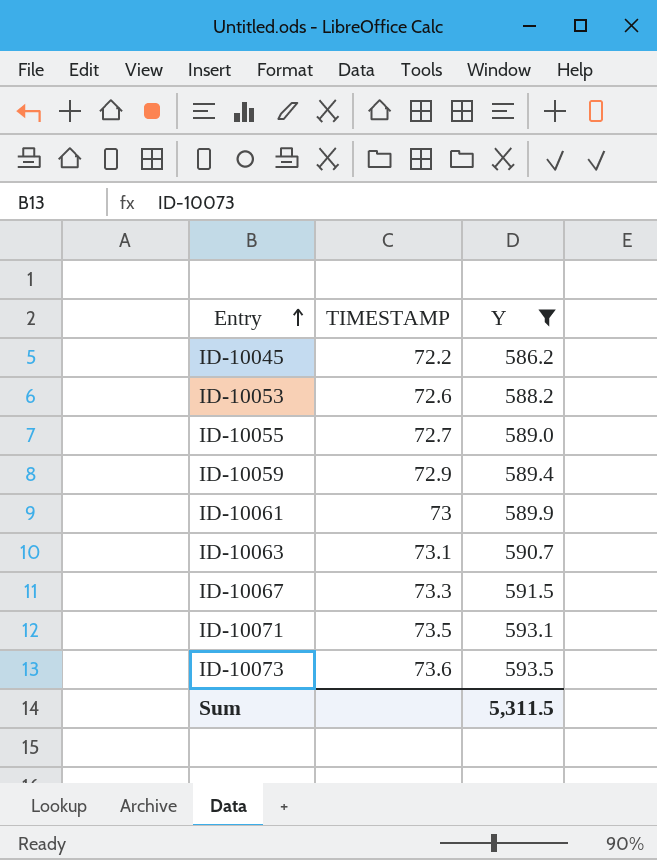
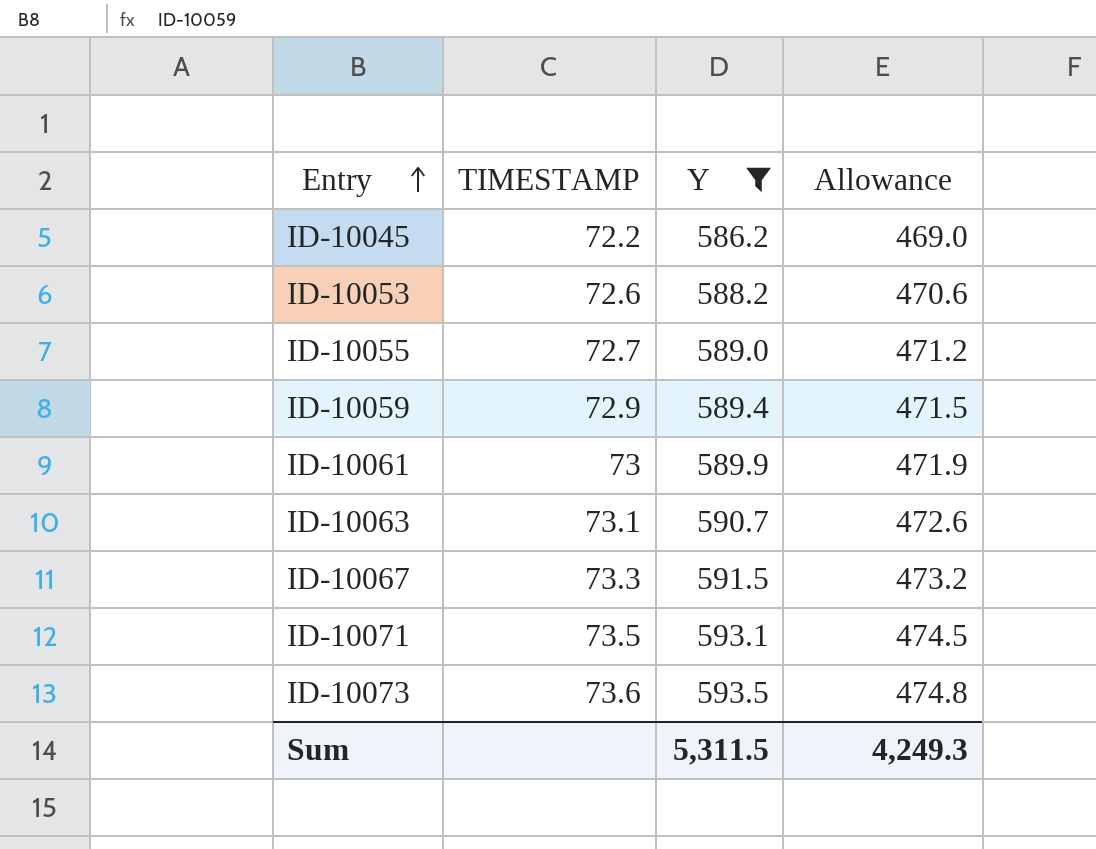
column Allowance | formula: none -> [Y] * 0.8

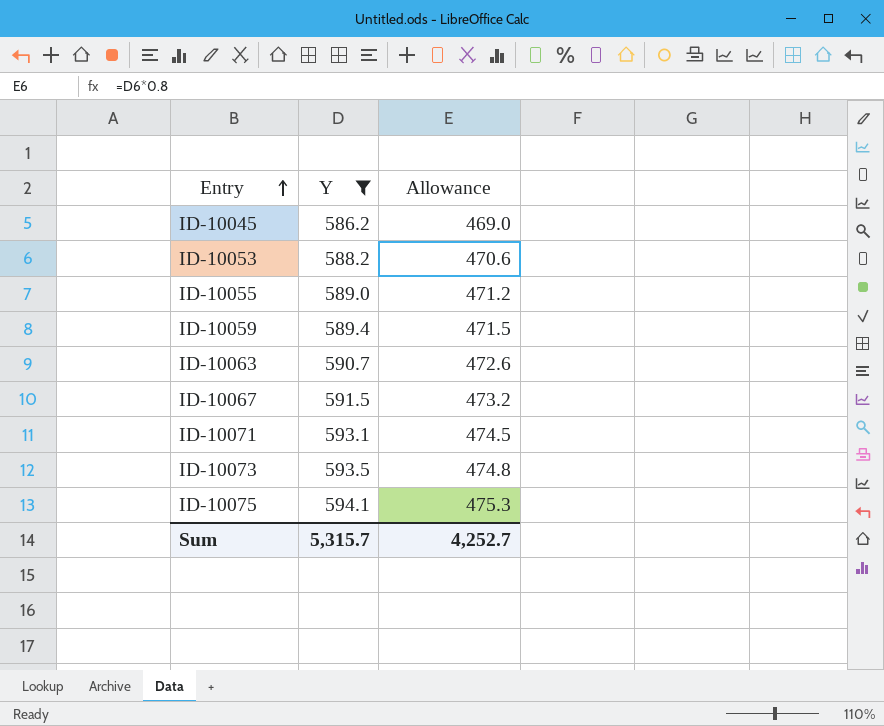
column TIMESTAMP | position: 2 -> none
row ID-10061: 73 | 589.9 | 471.9 -> none
row ID-10075: none -> 594.1 | 475.3
Sum | Y: 5,311.5 -> 5,315.7
Sum | Allowance: 4,249.3 -> 4,252.7

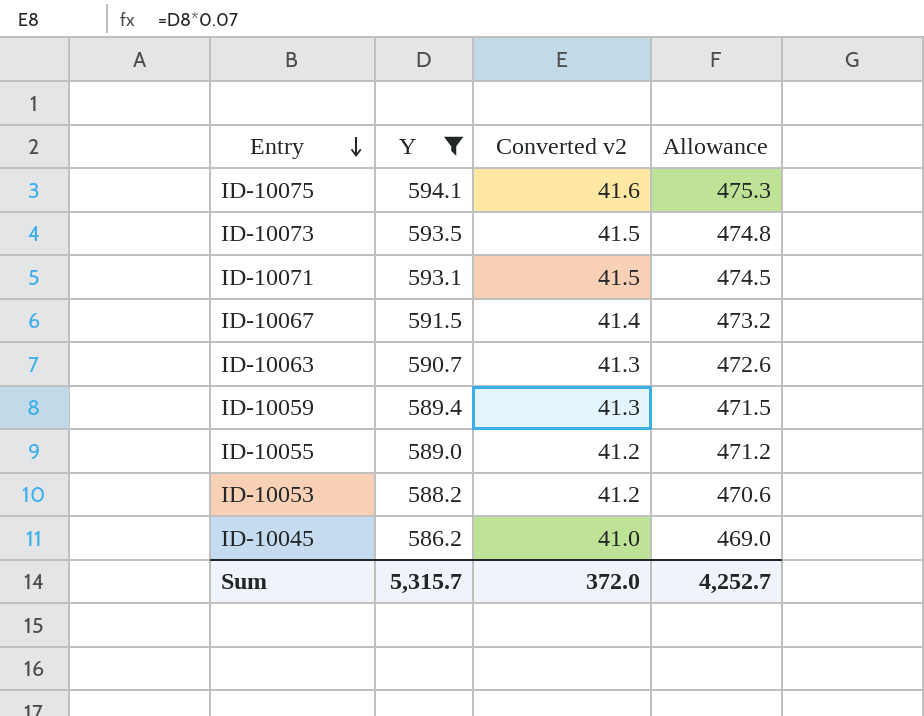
row order: Entry ascending -> Entry descending
column Converted v2 | formula: none -> [Y] * 0.07

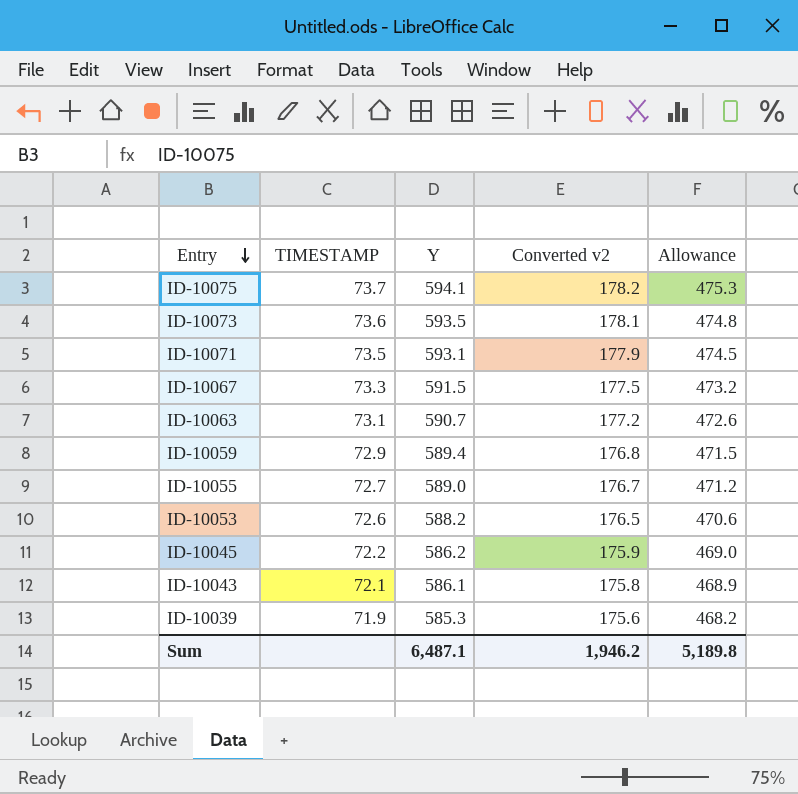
filter: Y >= 586.2 -> none
column TIMESTAMP | position: none -> 2
column Converted v2 | formula: [Y] * 0.07 -> [Y] * 0.3
Sum | Y: 5,315.7 -> 6,487.1
Sum | Converted v2: 372.0 -> 1,946.2
Sum | Allowance: 4,252.7 -> 5,189.8

